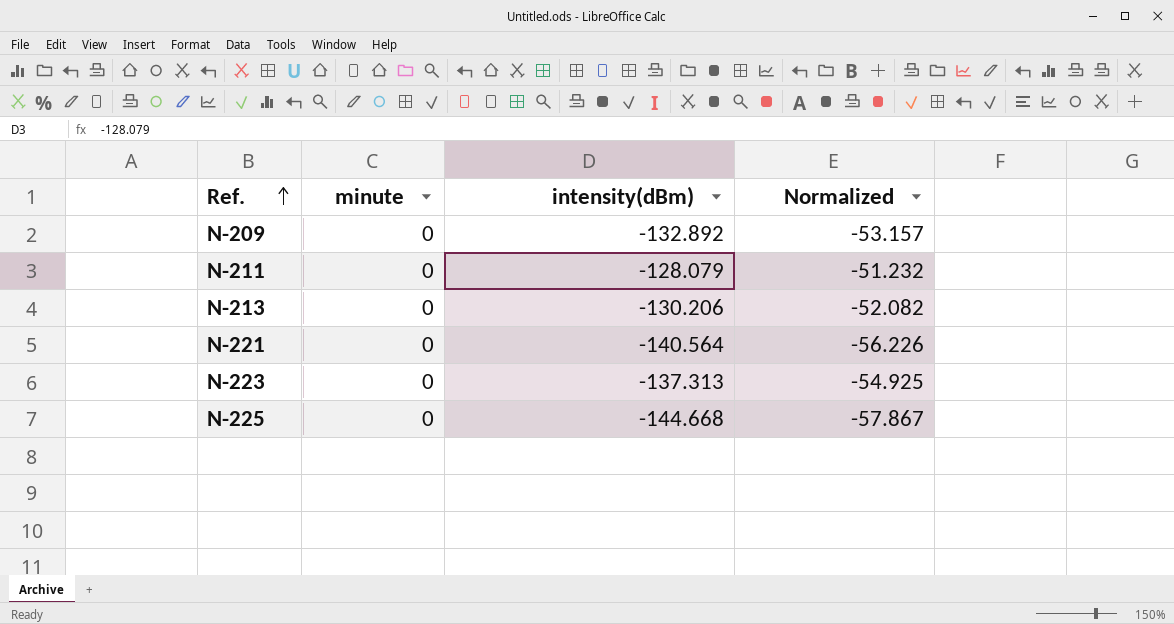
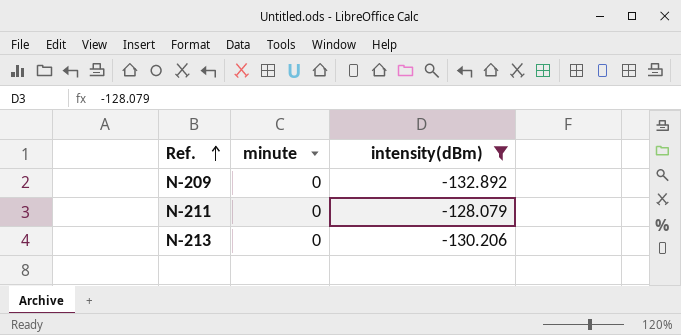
filter: none -> intensity(dBm) >= -132.892
column Normalized | formula: [intensity(dBm)] * 0.4 -> none

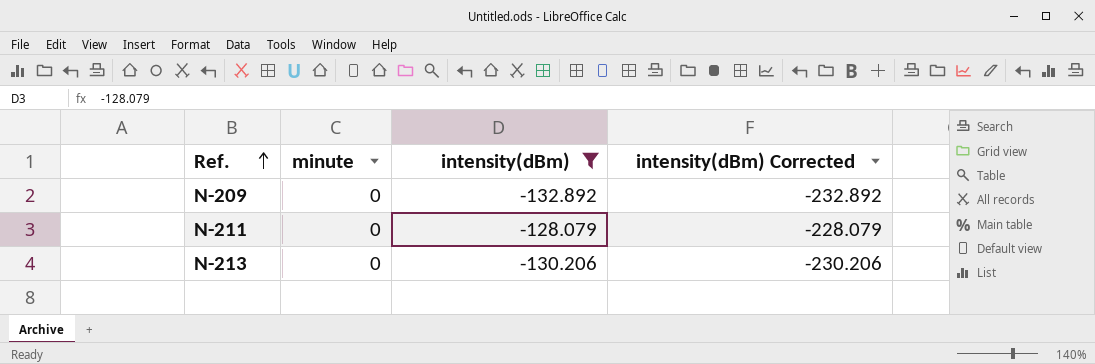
column intensity(dBm) Corrected | formula: none -> [intensity(dBm)] - 100

